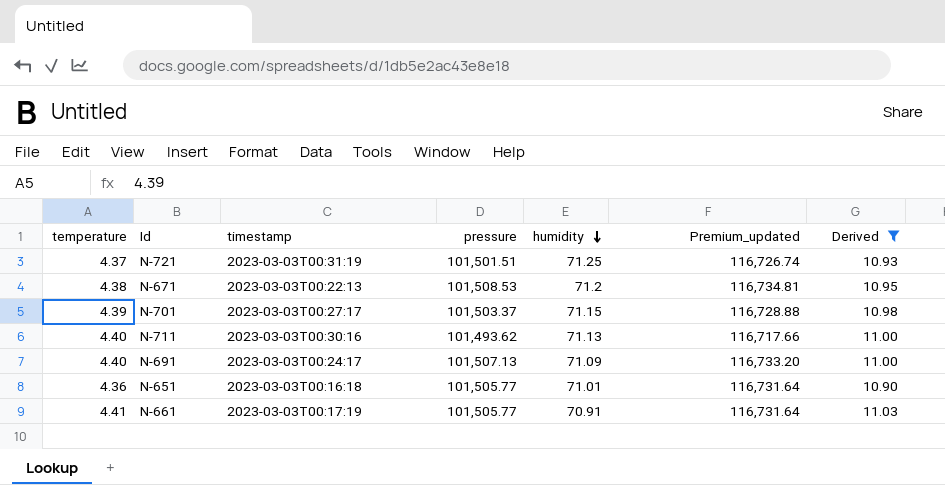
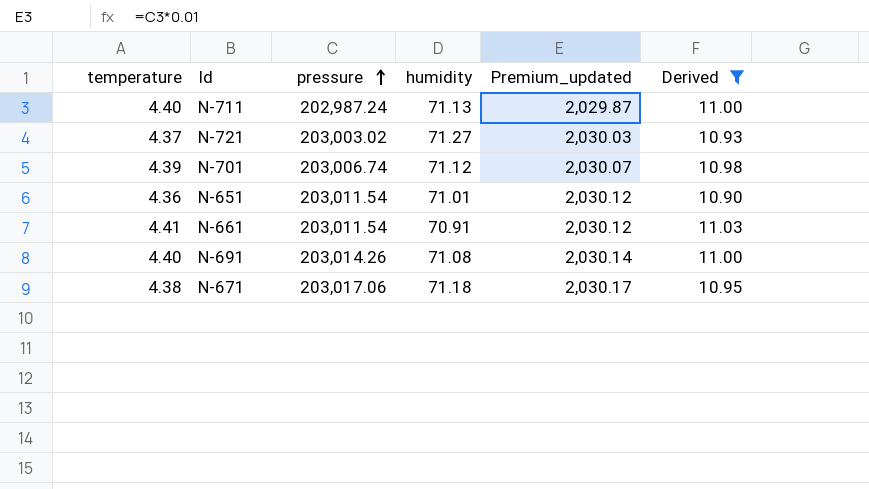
row order: humidity descending -> pressure ascending
column timestamp | position: 3 -> none
column Premium_updated | formula: [pressure] * 1.15 -> [pressure] * 0.01
N-711 | pressure: 101,493.62 -> 202,987.24
N-721 | pressure: 101,501.51 -> 203,003.02
N-721 | humidity: 71.25 -> 71.27
N-701 | pressure: 101,503.37 -> 203,006.74
N-701 | humidity: 71.15 -> 71.12
N-651 | pressure: 101,505.77 -> 203,011.54
N-661 | pressure: 101,505.77 -> 203,011.54
N-691 | pressure: 101,507.13 -> 203,014.26
N-691 | humidity: 71.09 -> 71.08
N-671 | pressure: 101,508.53 -> 203,017.06
N-671 | humidity: 71.2 -> 71.18

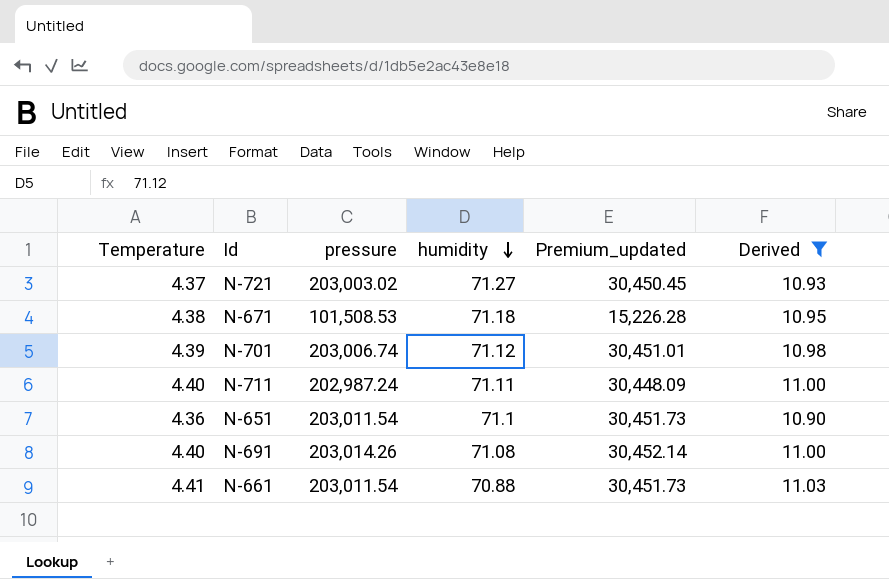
row order: pressure ascending -> humidity descending
column name: temperature -> Temperature
column Premium_updated | formula: [pressure] * 0.01 -> [pressure] * 0.15
N-671 | pressure: 203,017.06 -> 101,508.53
N-711 | humidity: 71.13 -> 71.11
N-651 | humidity: 71.01 -> 71.1
N-661 | humidity: 70.91 -> 70.88

